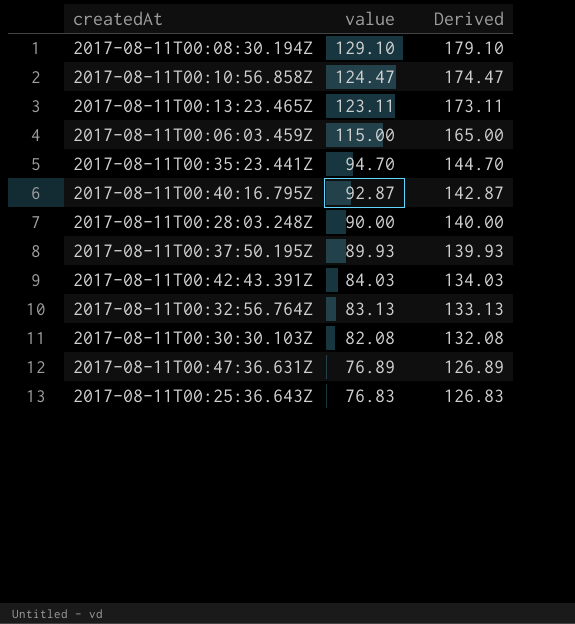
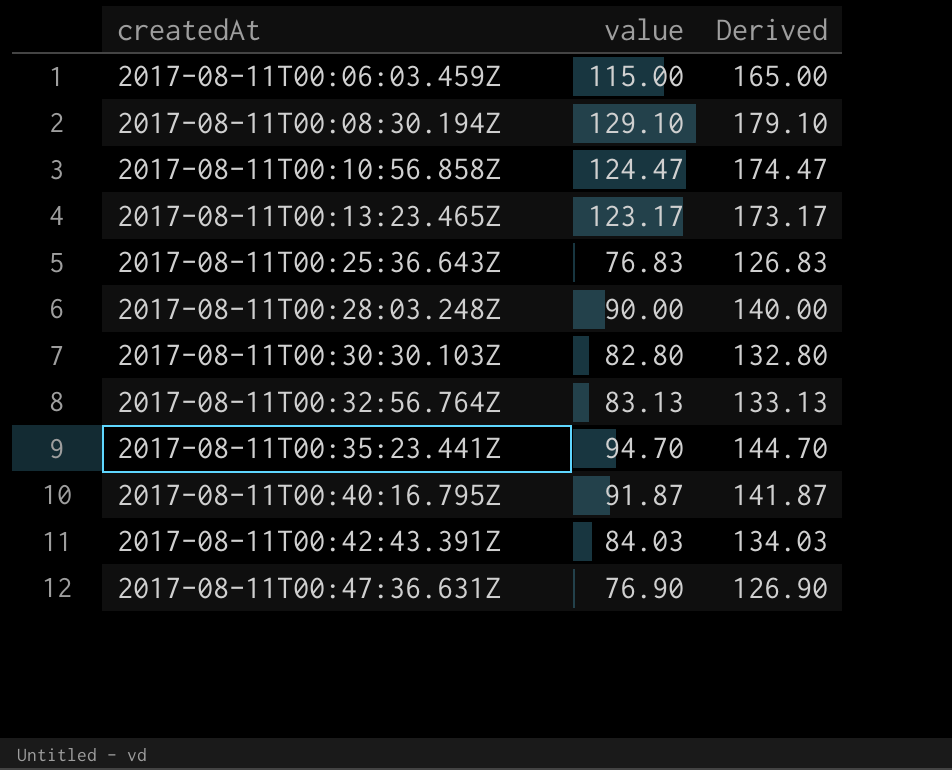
row order: value descending -> createdAt ascending
row 2017-08-11T00:37:50.195Z: 89.93 | 139.93 -> none
2017-08-11T00:13:23.465Z | value: 123.11 -> 123.17
2017-08-11T00:13:23.465Z | Derived: 173.11 -> 173.17
2017-08-11T00:30:30.103Z | value: 82.08 -> 82.80
2017-08-11T00:30:30.103Z | Derived: 132.08 -> 132.80
2017-08-11T00:40:16.795Z | value: 92.87 -> 91.87
2017-08-11T00:40:16.795Z | Derived: 142.87 -> 141.87
2017-08-11T00:47:36.631Z | value: 76.89 -> 76.90
2017-08-11T00:47:36.631Z | Derived: 126.89 -> 126.90

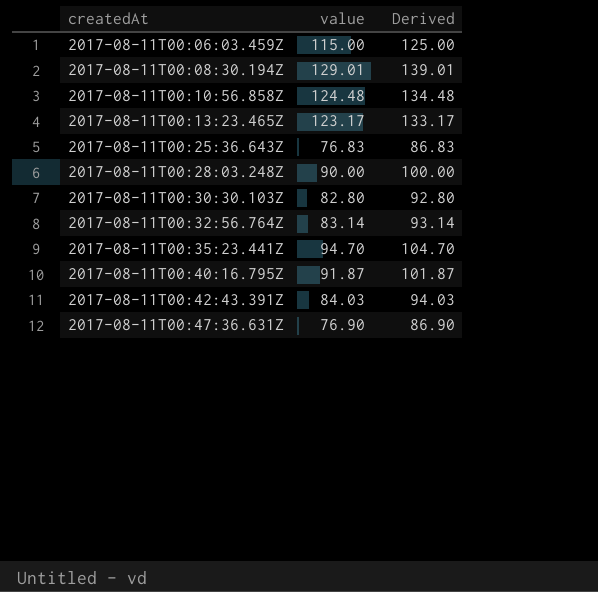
column Derived | formula: [value] + 50 -> [value] + 10
2017-08-11T00:08:30.194Z | value: 129.10 -> 129.01
2017-08-11T00:10:56.858Z | value: 124.47 -> 124.48
2017-08-11T00:32:56.764Z | value: 83.13 -> 83.14

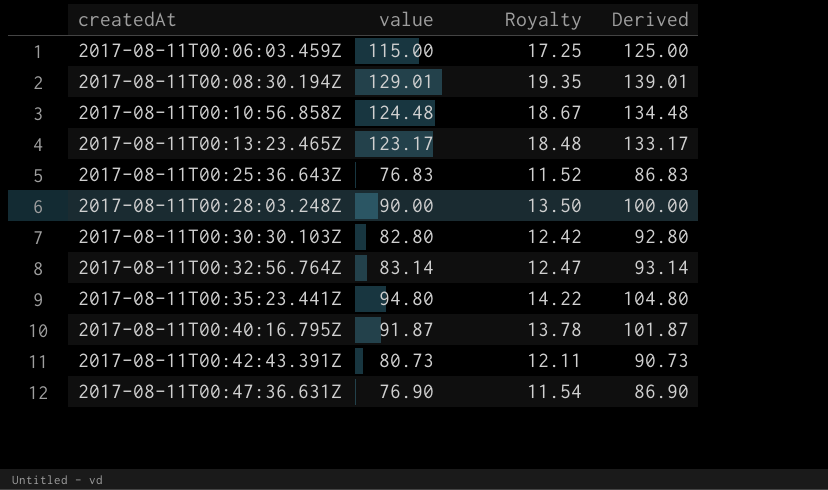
column Royalty | formula: none -> [value] * 0.15
2017-08-11T00:35:23.441Z | value: 94.70 -> 94.80
2017-08-11T00:35:23.441Z | Derived: 104.70 -> 104.80
2017-08-11T00:42:43.391Z | value: 84.03 -> 80.73
2017-08-11T00:42:43.391Z | Derived: 94.03 -> 90.73

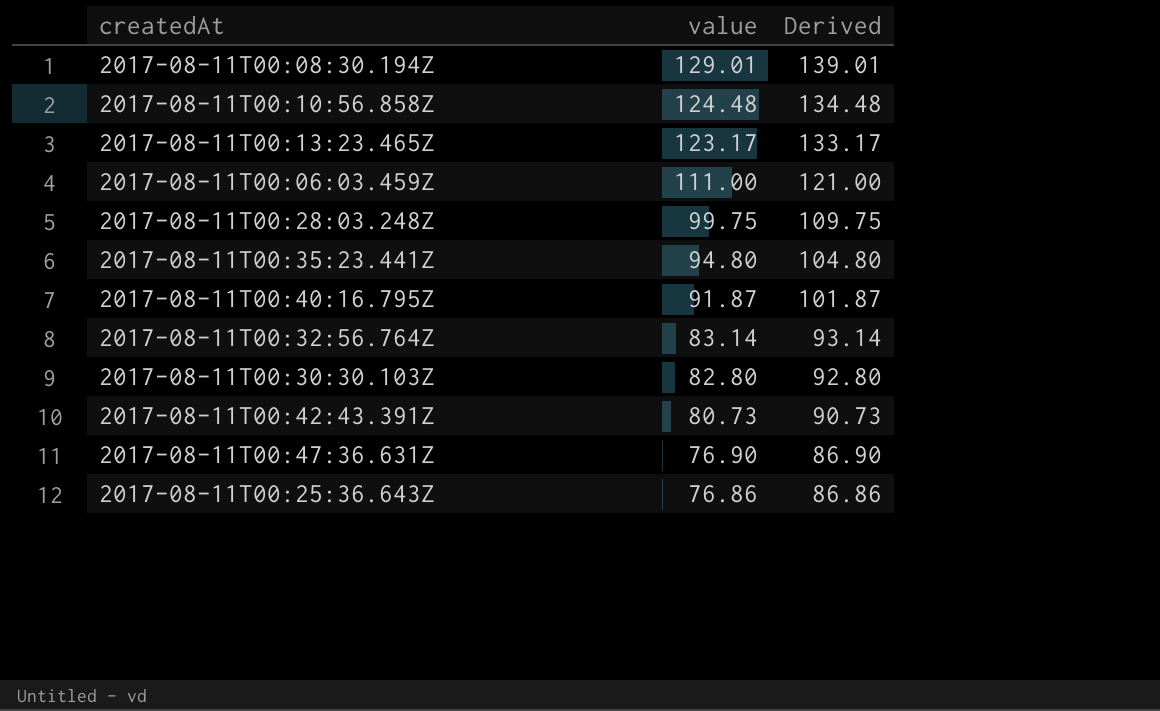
row order: createdAt ascending -> value descending
column Royalty | formula: [value] * 0.15 -> none
2017-08-11T00:06:03.459Z | value: 115.00 -> 111.00
2017-08-11T00:06:03.459Z | Derived: 125.00 -> 121.00
2017-08-11T00:28:03.248Z | value: 90.00 -> 99.75
2017-08-11T00:28:03.248Z | Derived: 100.00 -> 109.75
2017-08-11T00:25:36.643Z | value: 76.83 -> 76.86
2017-08-11T00:25:36.643Z | Derived: 86.83 -> 86.86

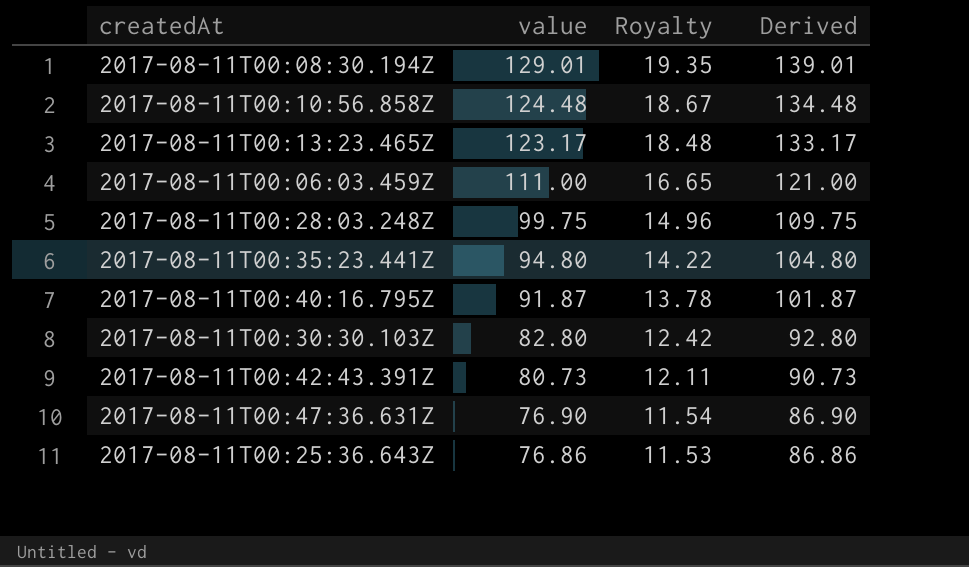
column Royalty | formula: none -> [value] * 0.15
row 2017-08-11T00:32:56.764Z: 83.14 | 93.14 -> none

